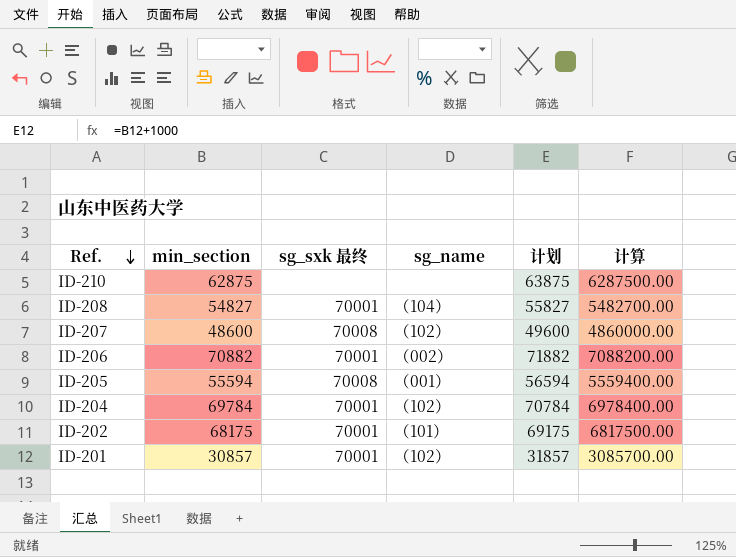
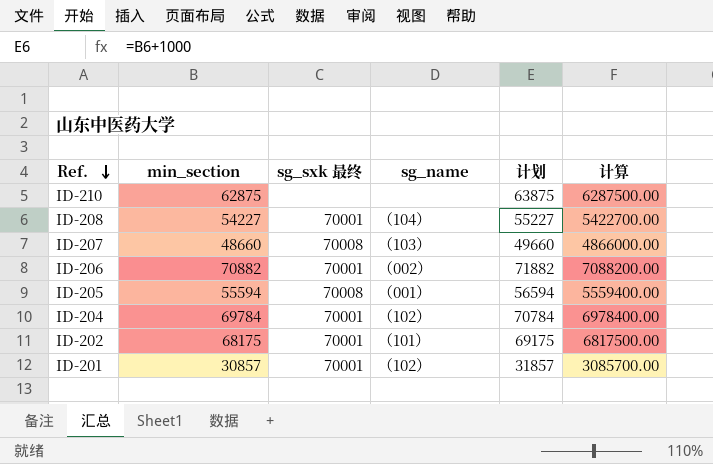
ID-208 | min_section: 54827 -> 54227
ID-208 | 计划: 55827 -> 55227
ID-208 | 计算: 5482700.00 -> 5422700.00
ID-207 | min_section: 48600 -> 48660
ID-207 | sg_name: （102） -> （103）
ID-207 | 计划: 49600 -> 49660
ID-207 | 计算: 4860000.00 -> 4866000.00

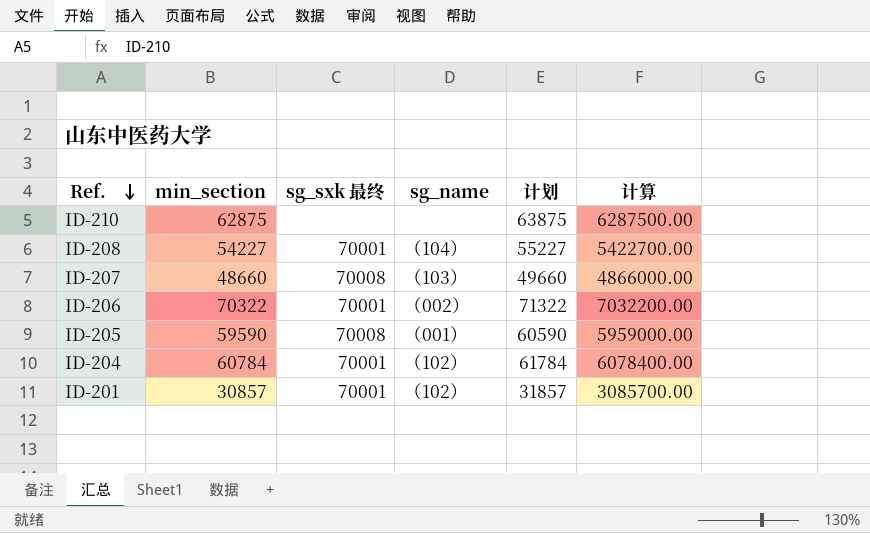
row ID-202: 68175 | 70001 | （101） | 69175 | 6817500.00 -> none
ID-206 | min_section: 70882 -> 70322
ID-206 | 计划: 71882 -> 71322
ID-206 | 计算: 7088200.00 -> 7032200.00
ID-205 | min_section: 55594 -> 59590
ID-205 | 计划: 56594 -> 60590
ID-205 | 计算: 5559400.00 -> 5959000.00
ID-204 | min_section: 69784 -> 60784
ID-204 | 计划: 70784 -> 61784
ID-204 | 计算: 6978400.00 -> 6078400.00

